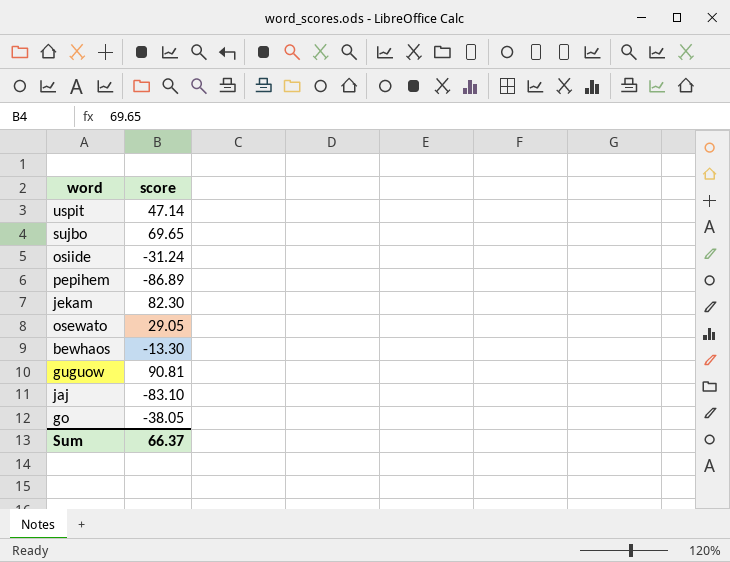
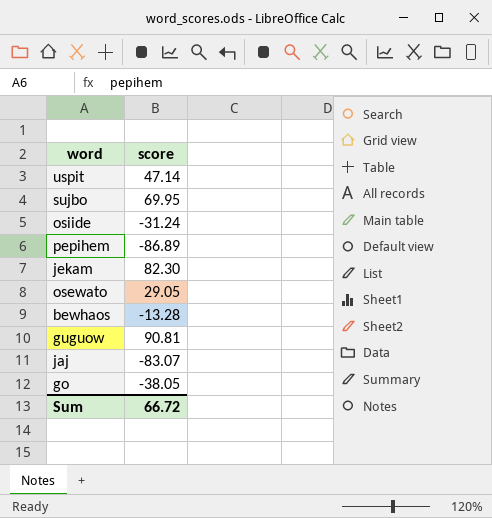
sujbo | score: 69.65 -> 69.95
bewhaos | score: -13.30 -> -13.28
jaj | score: -83.10 -> -83.07
Sum | score: 66.37 -> 66.72

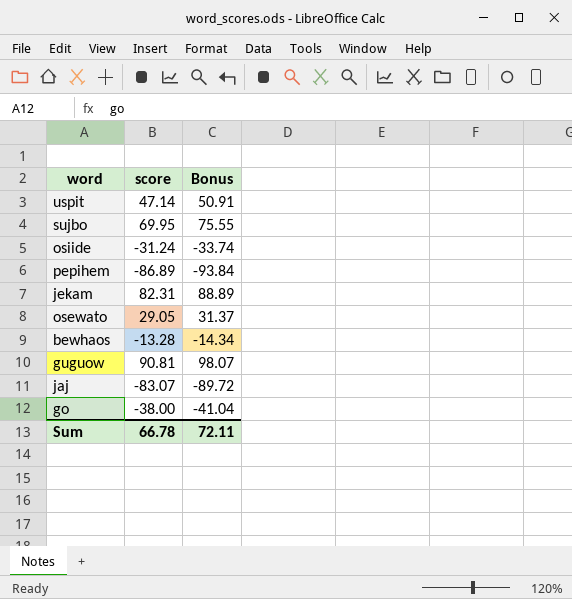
column Bonus | formula: none -> [score] * 1.08
jekam | score: 82.30 -> 82.31
go | score: -38.05 -> -38.00
Sum | score: 66.72 -> 66.78

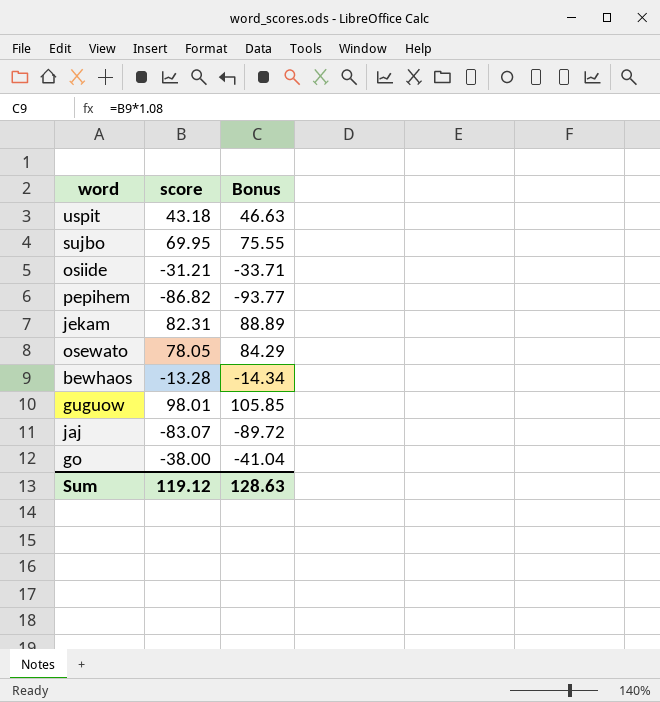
uspit | score: 47.14 -> 43.18
uspit | Bonus: 50.91 -> 46.63
osiide | score: -31.24 -> -31.21
osiide | Bonus: -33.74 -> -33.71
pepihem | score: -86.89 -> -86.82
pepihem | Bonus: -93.84 -> -93.77
osewato | score: 29.05 -> 78.05
osewato | Bonus: 31.37 -> 84.29
guguow | score: 90.81 -> 98.01
guguow | Bonus: 98.07 -> 105.85
Sum | score: 66.78 -> 119.12
Sum | Bonus: 72.11 -> 128.63

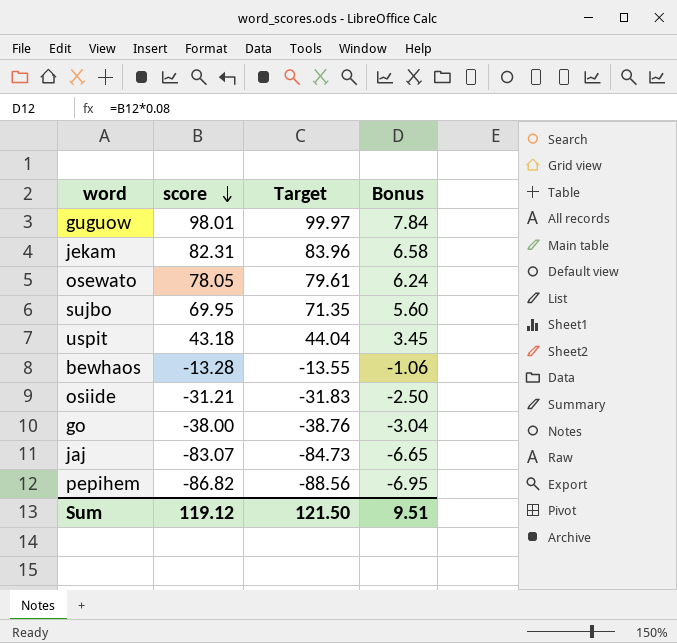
row order: none -> score descending
column Target | formula: none -> [score] * 1.02
column Bonus | formula: [score] * 1.08 -> [score] * 0.08
Sum | Bonus: 128.63 -> 9.51

